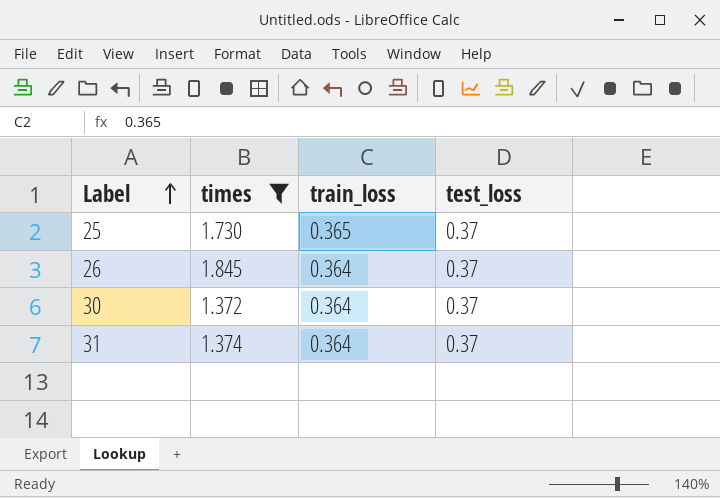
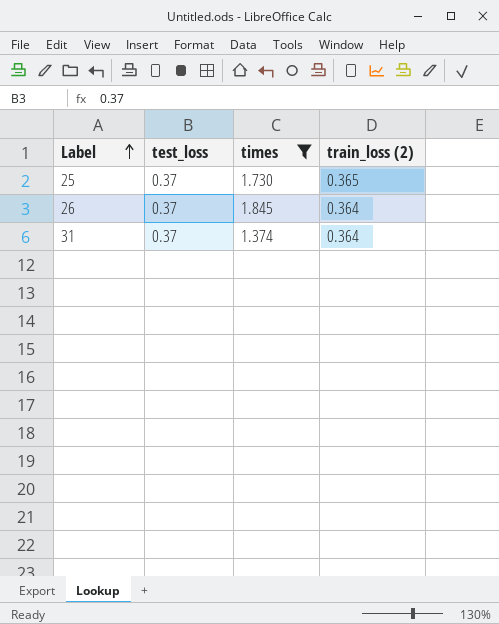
column test_loss | position: 4 -> 2
column name: train_loss -> train_loss (2)
row 30: 1.372 | 0.364 | 0.37 -> none

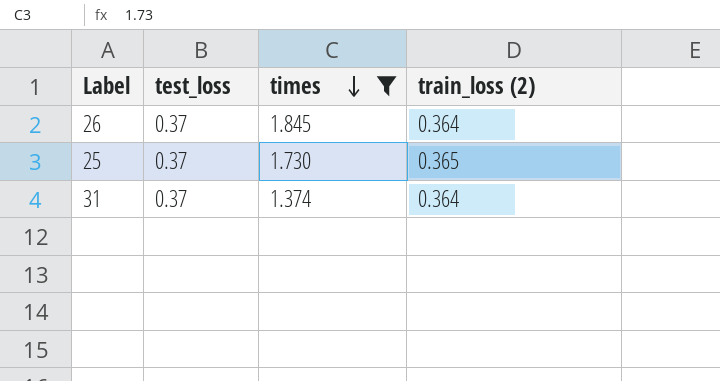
row order: Label ascending -> times descending

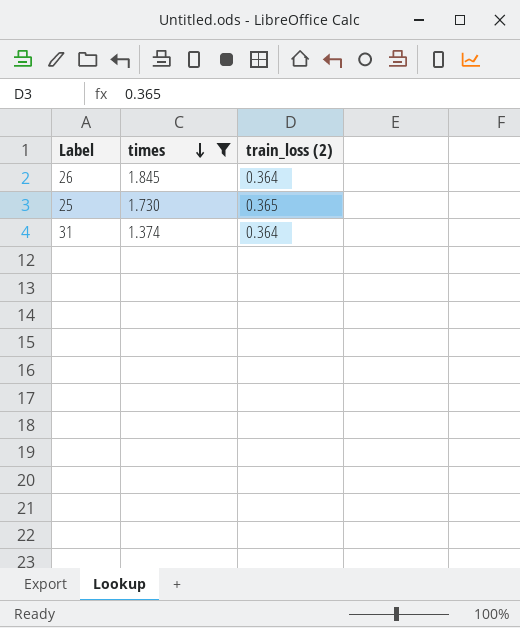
column test_loss | position: 2 -> none

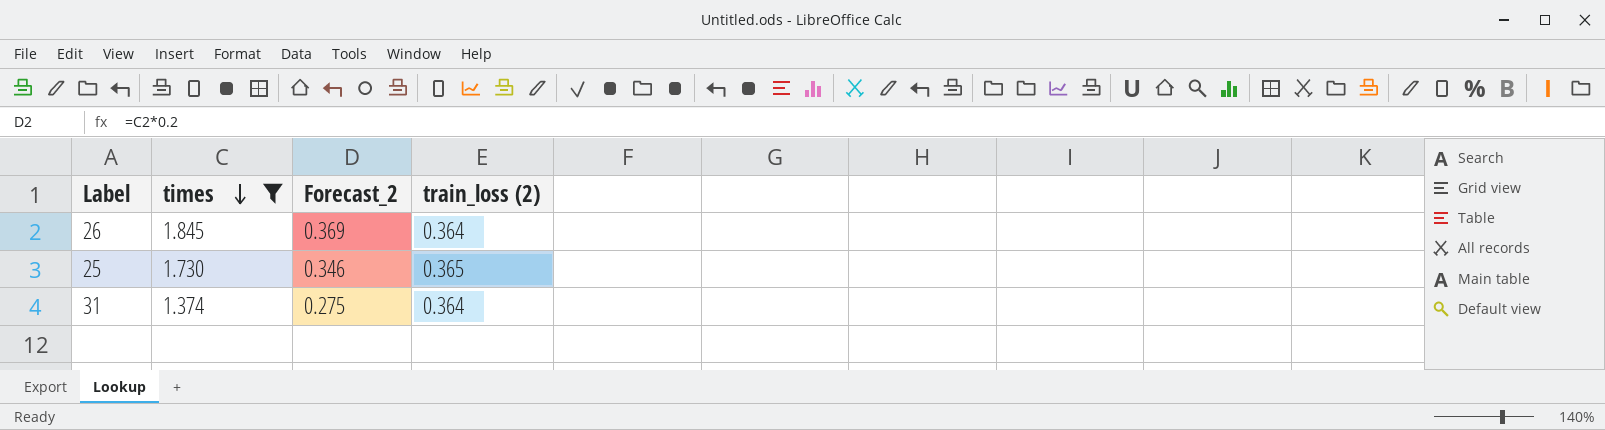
column Forecast_2 | formula: none -> [times] * 0.2

